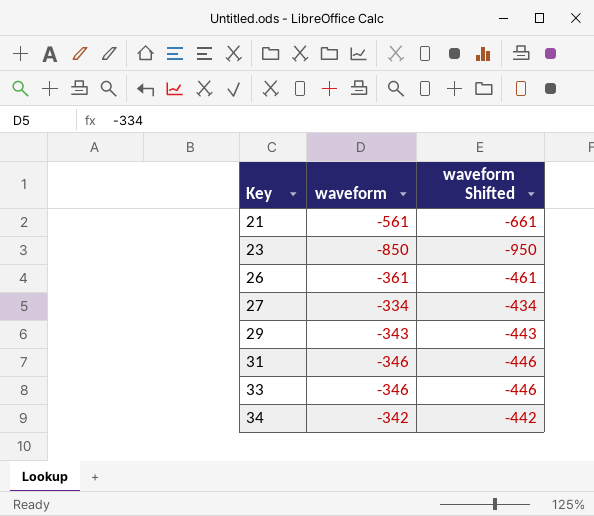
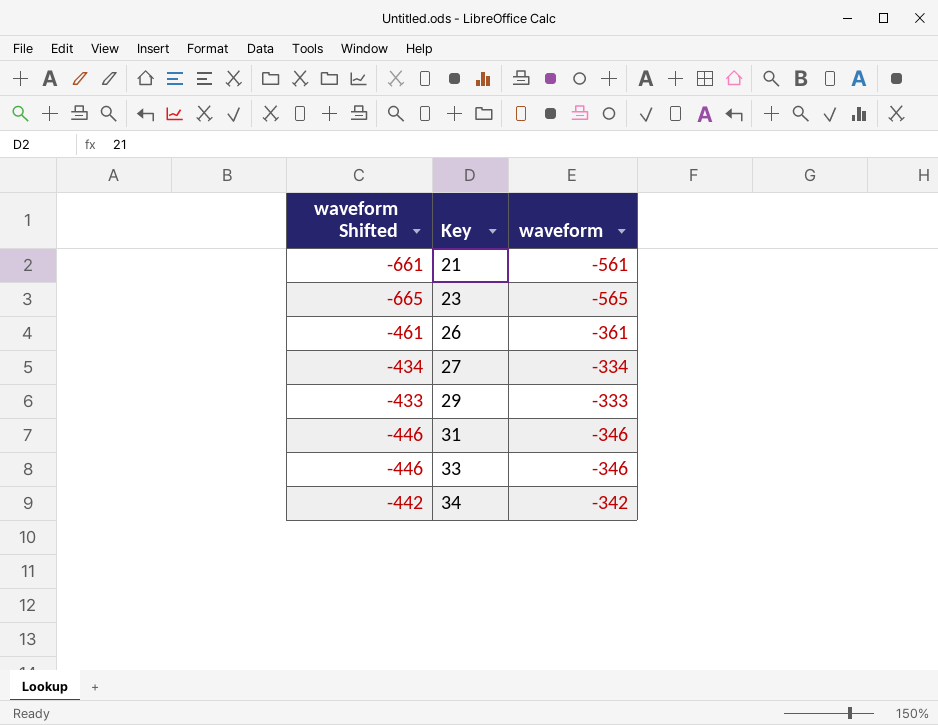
column waveform Shifted | position: 3 -> 1
23 | waveform Shifted: -950 -> -665
23 | waveform: -850 -> -565
29 | waveform Shifted: -443 -> -433
29 | waveform: -343 -> -333

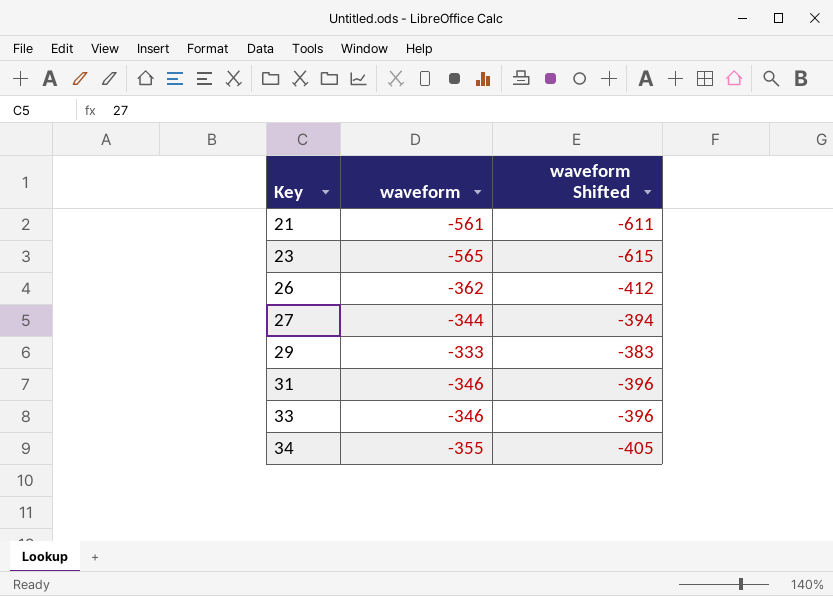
column waveform Shifted | formula: [waveform] - 100 -> [waveform] - 50
column waveform Shifted | position: 1 -> 3
26 | waveform: -361 -> -362
27 | waveform: -334 -> -344
34 | waveform: -342 -> -355

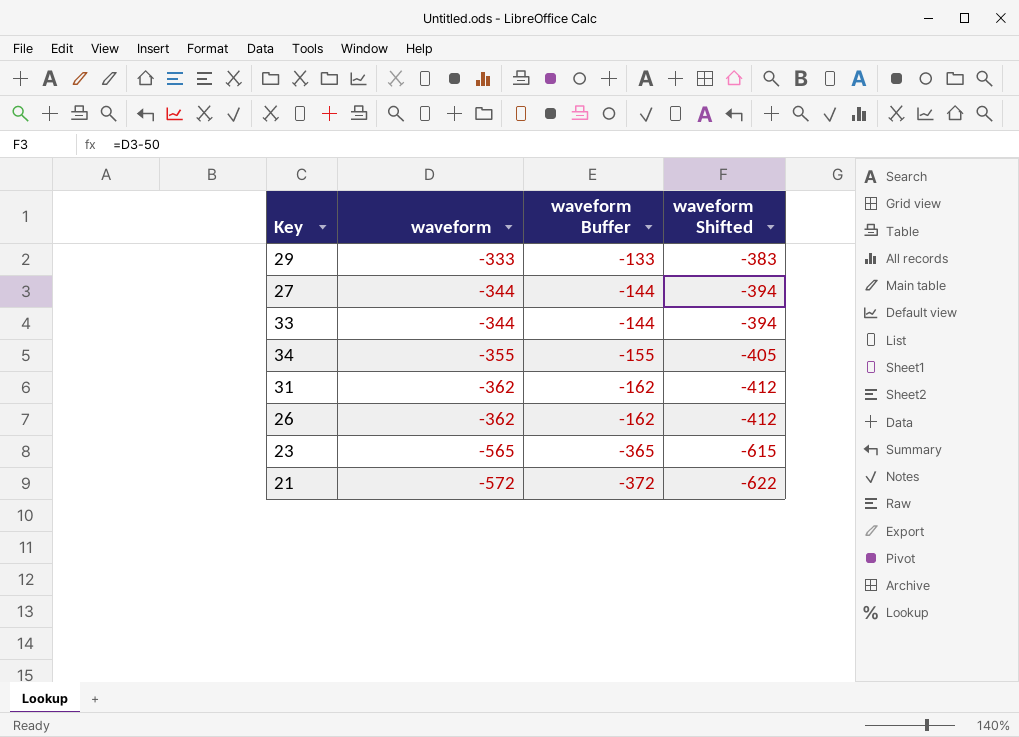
row order: Key ascending -> waveform descending
column waveform Buffer | formula: none -> [waveform] + 200
33 | waveform: -346 -> -344
33 | waveform Shifted: -396 -> -394
31 | waveform: -346 -> -362
31 | waveform Shifted: -396 -> -412
21 | waveform: -561 -> -572
21 | waveform Shifted: -611 -> -622

